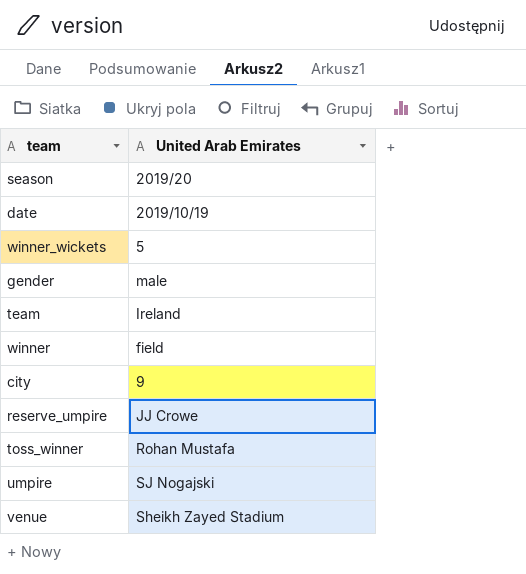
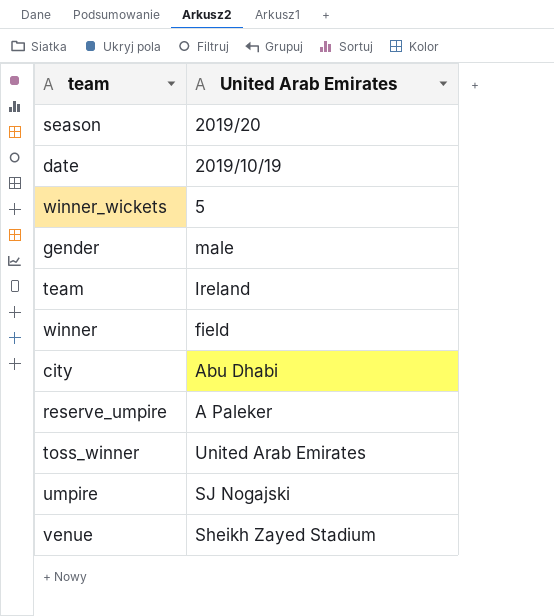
city | United Arab Emirates: 9 -> Abu Dhabi
reserve_umpire | United Arab Emirates: JJ Crowe -> A Paleker
toss_winner | United Arab Emirates: Rohan Mustafa -> United Arab Emirates

